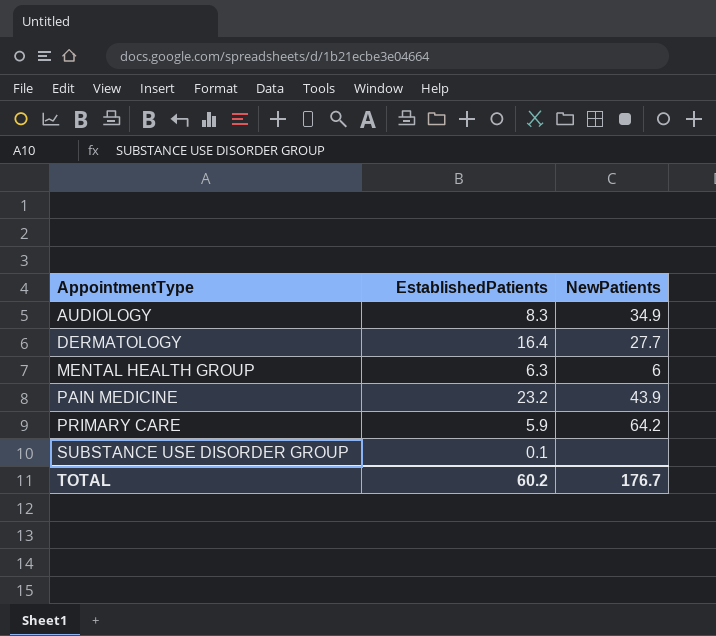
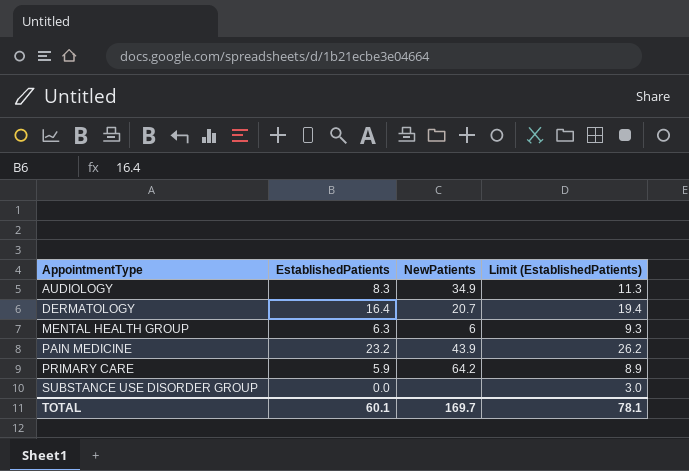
column Limit (EstablishedPatients) | formula: none -> [EstablishedPatients] + 3
DERMATOLOGY | NewPatients: 27.7 -> 20.7
SUBSTANCE USE DISORDER GROUP | EstablishedPatients: 0.1 -> 0.0
TOTAL | EstablishedPatients: 60.2 -> 60.1
TOTAL | NewPatients: 176.7 -> 169.7

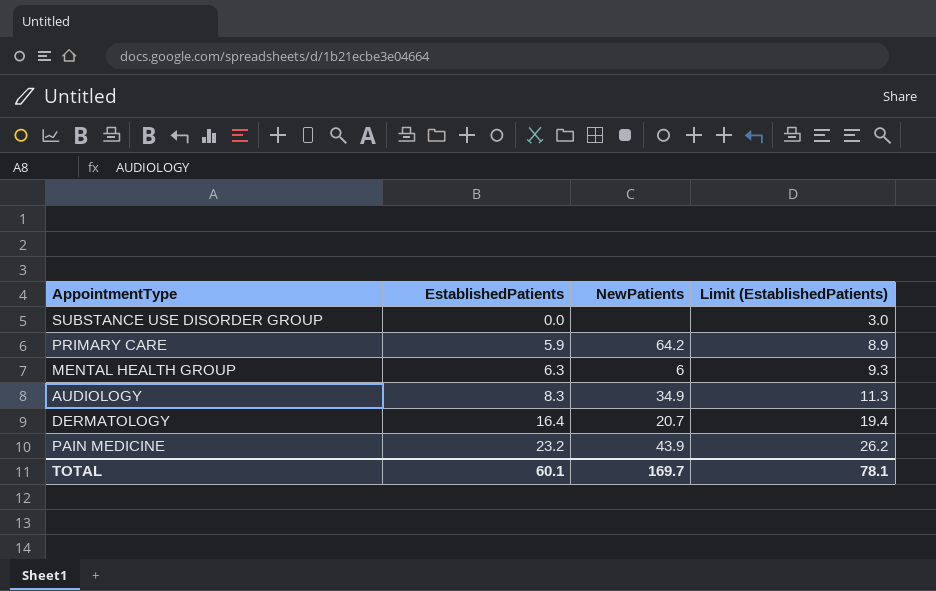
row order: AppointmentType ascending -> EstablishedPatients ascending

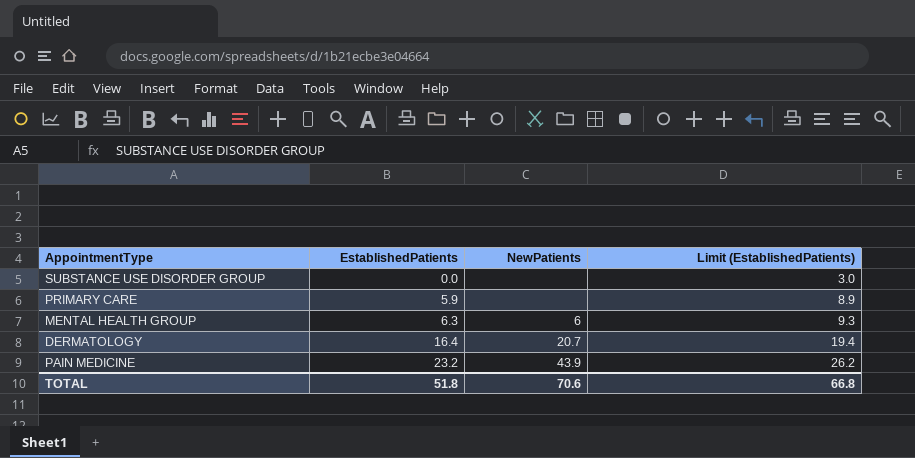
row AUDIOLOGY: 8.3 | 34.9 | 11.3 -> none
PRIMARY CARE | NewPatients: 64.2 -> none
TOTAL | EstablishedPatients: 60.1 -> 51.8
TOTAL | NewPatients: 169.7 -> 70.6
TOTAL | Limit (EstablishedPatients): 78.1 -> 66.8

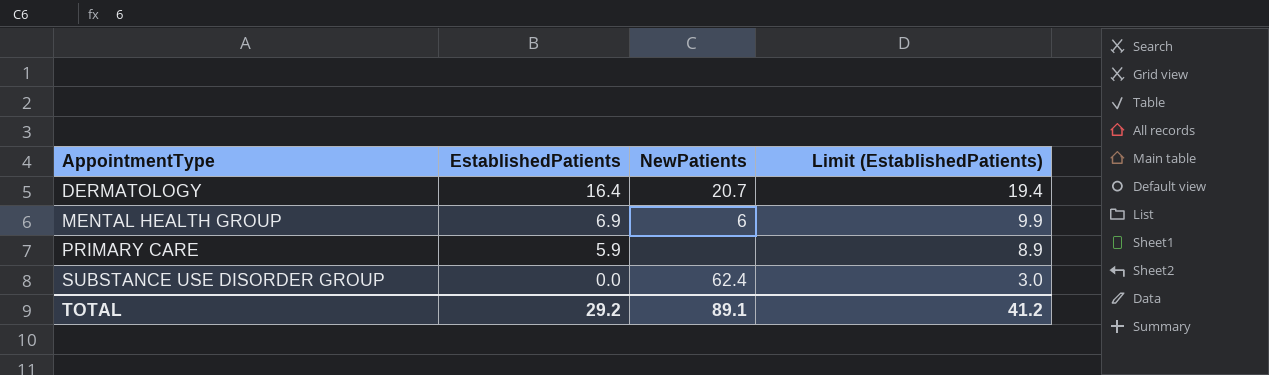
row order: EstablishedPatients ascending -> AppointmentType ascending
row PAIN MEDICINE: 23.2 | 43.9 | 26.2 -> none
MENTAL HEALTH GROUP | EstablishedPatients: 6.3 -> 6.9
MENTAL HEALTH GROUP | Limit (EstablishedPatients): 9.3 -> 9.9
SUBSTANCE USE DISORDER GROUP | NewPatients: none -> 62.4
TOTAL | EstablishedPatients: 51.8 -> 29.2
TOTAL | NewPatients: 70.6 -> 89.1
TOTAL | Limit (EstablishedPatients): 66.8 -> 41.2

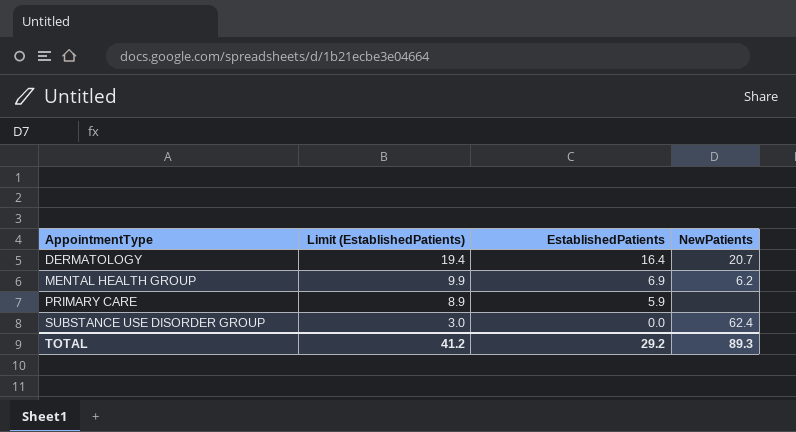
column Limit (EstablishedPatients) | position: 4 -> 2
MENTAL HEALTH GROUP | NewPatients: 6 -> 6.2
TOTAL | NewPatients: 89.1 -> 89.3

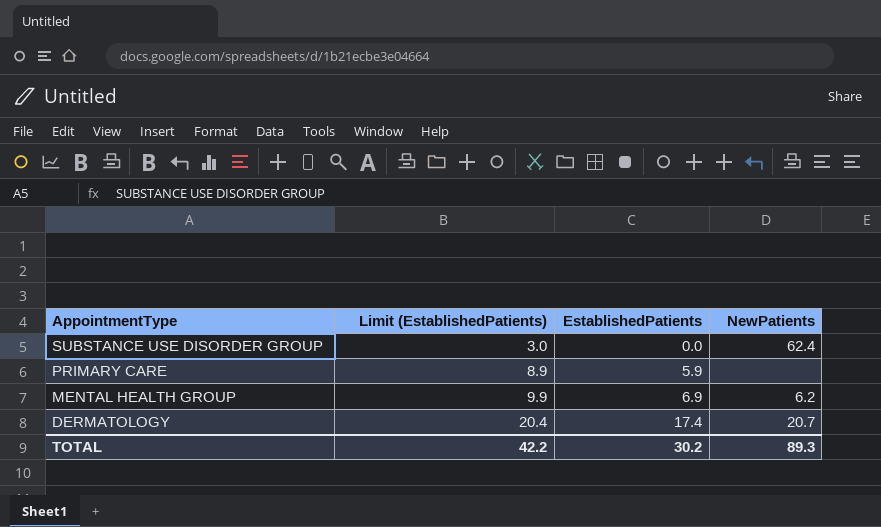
row order: AppointmentType ascending -> AppointmentType descending
DERMATOLOGY | Limit (EstablishedPatients): 19.4 -> 20.4
DERMATOLOGY | EstablishedPatients: 16.4 -> 17.4
TOTAL | Limit (EstablishedPatients): 41.2 -> 42.2
TOTAL | EstablishedPatients: 29.2 -> 30.2

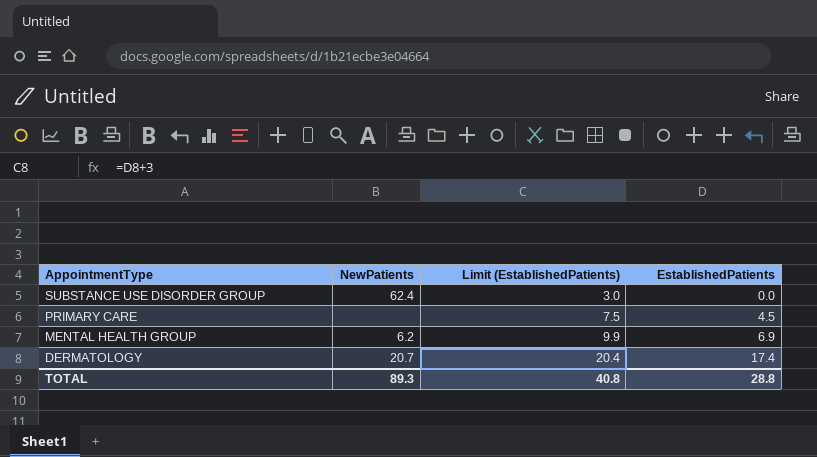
column NewPatients | position: 4 -> 2
PRIMARY CARE | Limit (EstablishedPatients): 8.9 -> 7.5
PRIMARY CARE | EstablishedPatients: 5.9 -> 4.5
TOTAL | Limit (EstablishedPatients): 42.2 -> 40.8
TOTAL | EstablishedPatients: 30.2 -> 28.8

